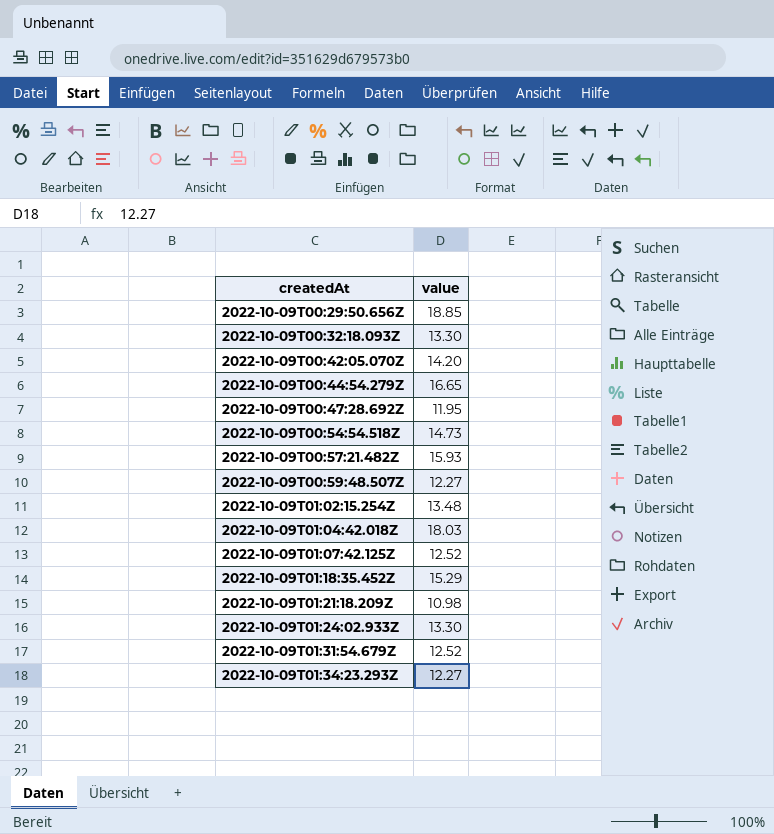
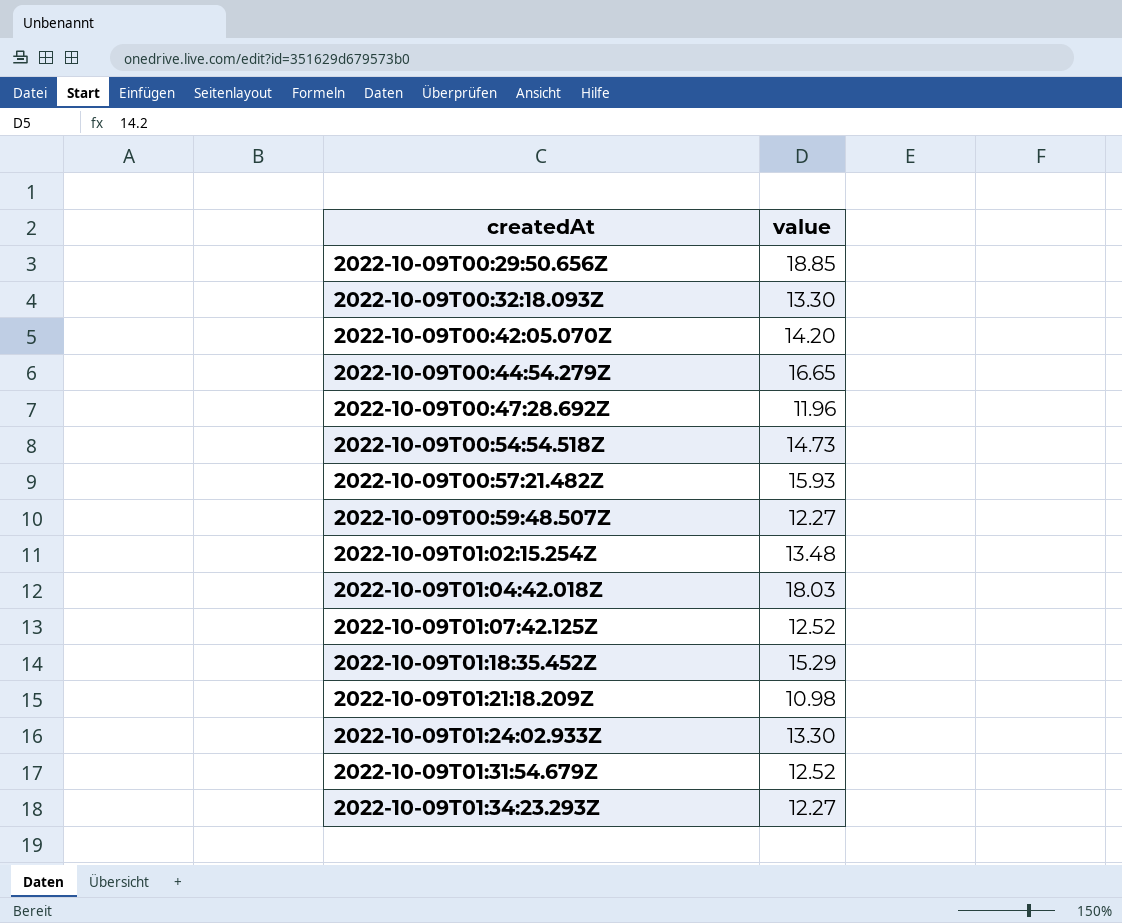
2022-10-09T00:47:28.692Z | value: 11.95 -> 11.96

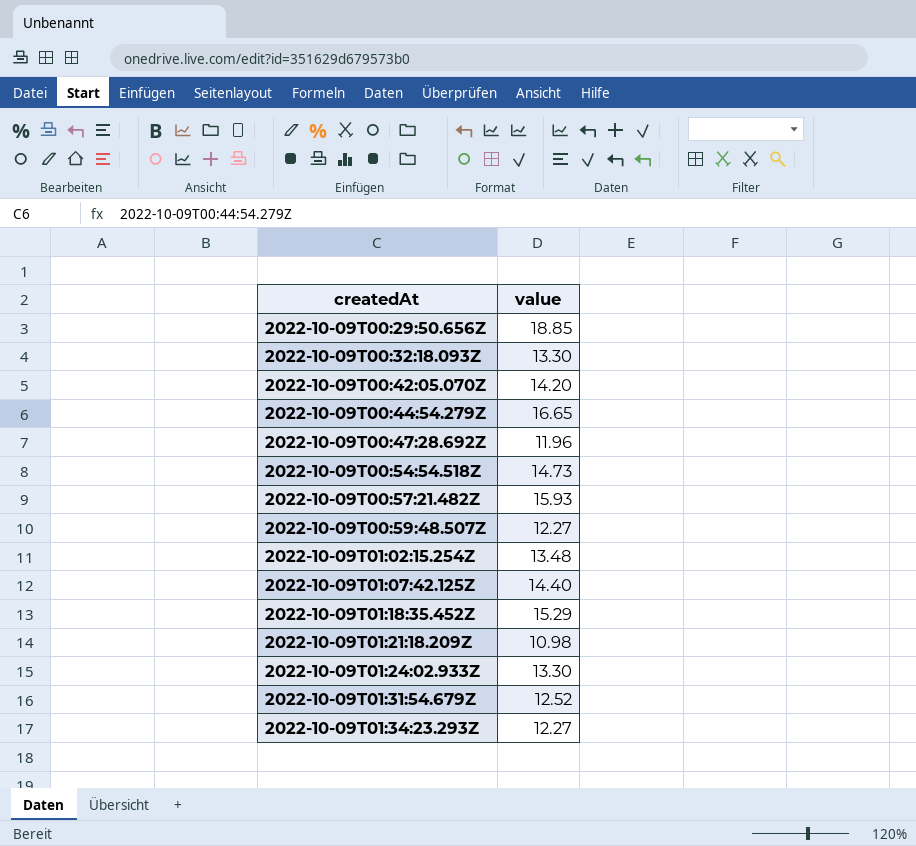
row 2022-10-09T01:04:42.018Z: 18.03 -> none
2022-10-09T01:07:42.125Z | value: 12.52 -> 14.40

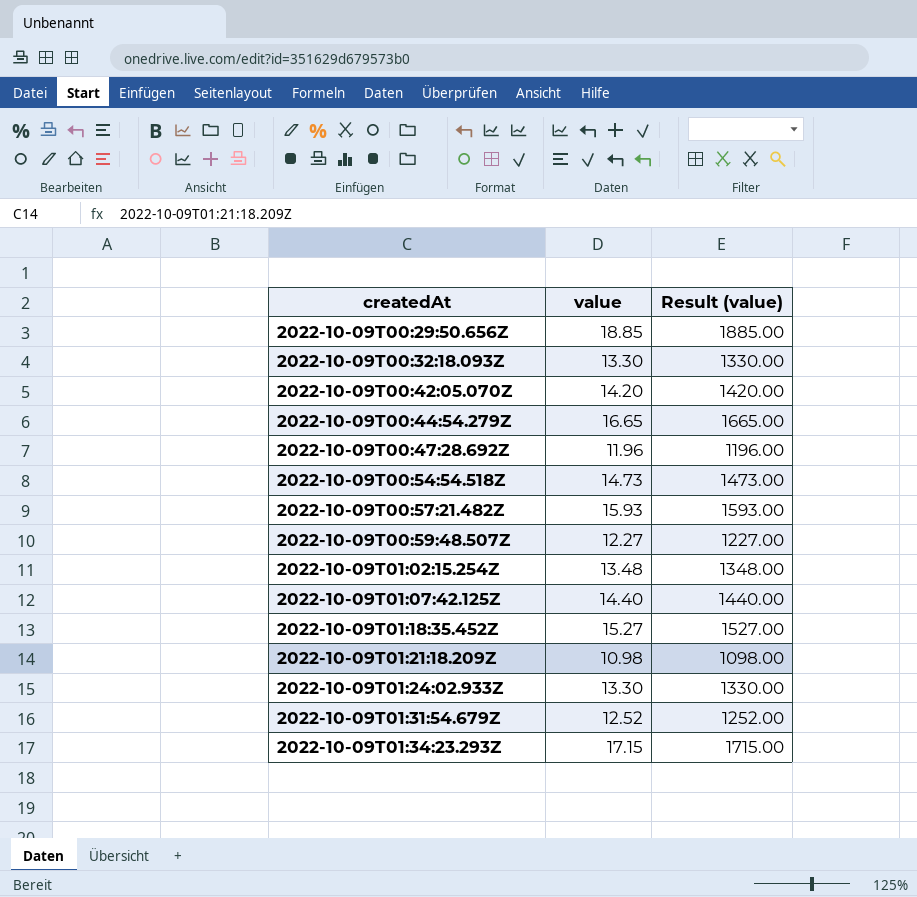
column Result (value) | formula: none -> [value] * 100
2022-10-09T01:18:35.452Z | value: 15.29 -> 15.27
2022-10-09T01:34:23.293Z | value: 12.27 -> 17.15

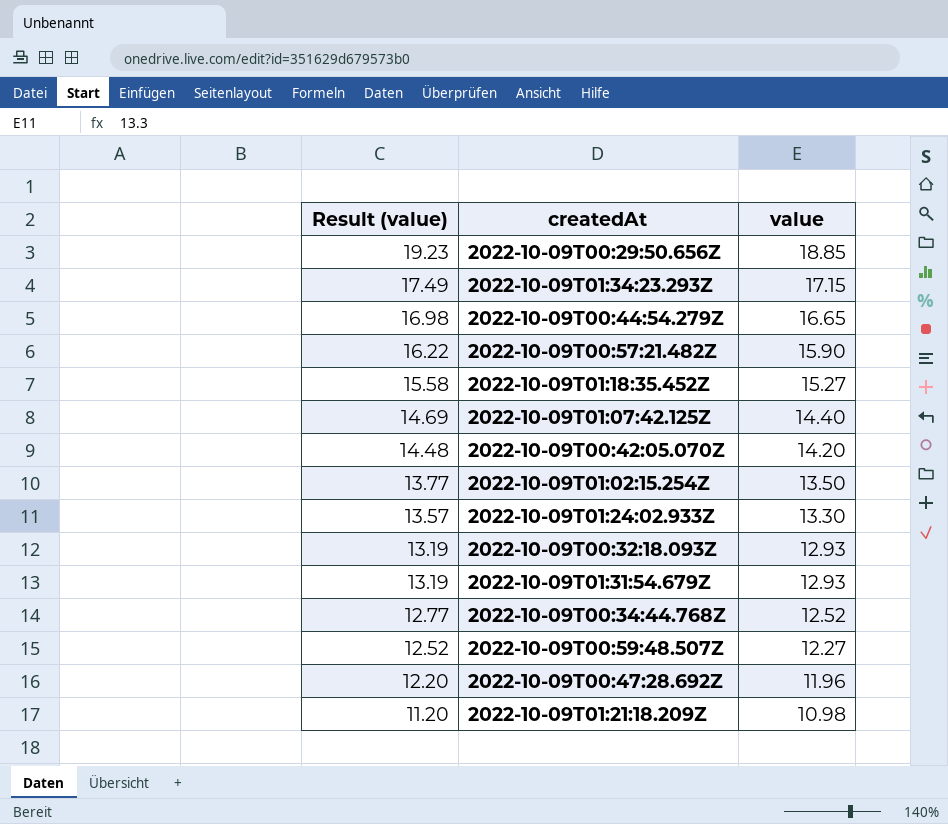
row order: createdAt ascending -> Result (value) descending
column Result (value) | formula: [value] * 100 -> [value] * 1.02
column Result (value) | position: 3 -> 1
row 2022-10-09T00:54:54.518Z: 14.73 | 1473.00 -> none
2022-10-09T00:57:21.482Z | value: 15.93 -> 15.90
2022-10-09T01:02:15.254Z | value: 13.48 -> 13.50
2022-10-09T00:32:18.093Z | value: 13.30 -> 12.93
2022-10-09T01:31:54.679Z | value: 12.52 -> 12.93
row 2022-10-09T00:34:44.768Z: none -> 12.77 | 12.52

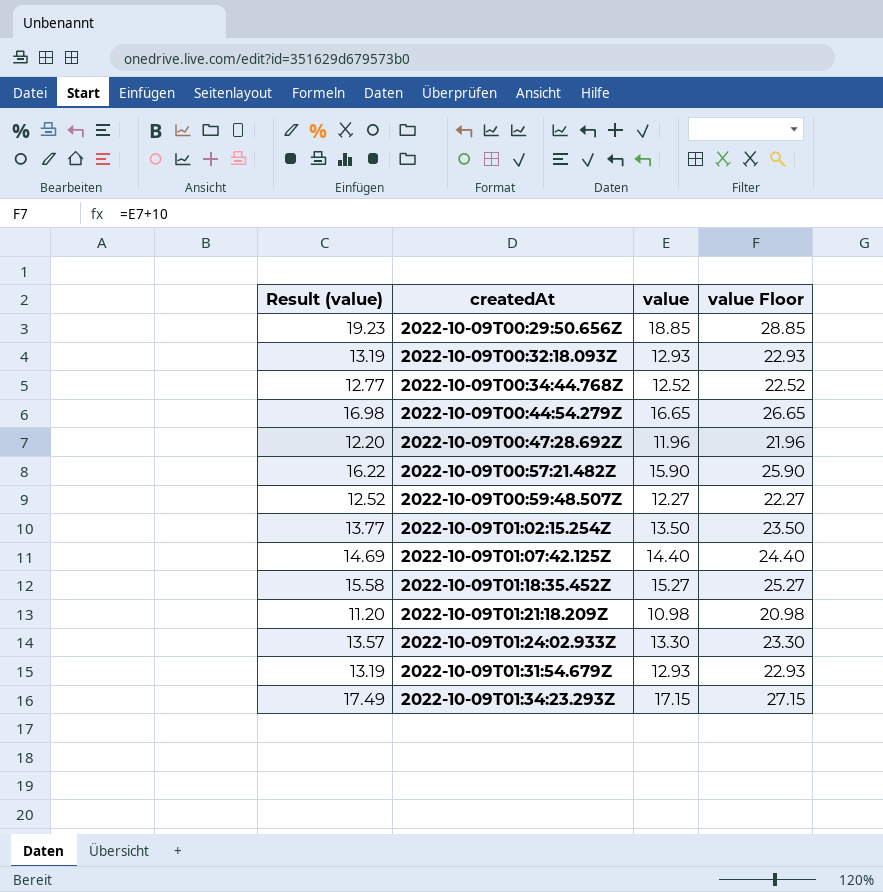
row order: Result (value) descending -> createdAt ascending
column value Floor | formula: none -> [value] + 10
row 2022-10-09T00:42:05.070Z: 14.48 | 14.20 -> none

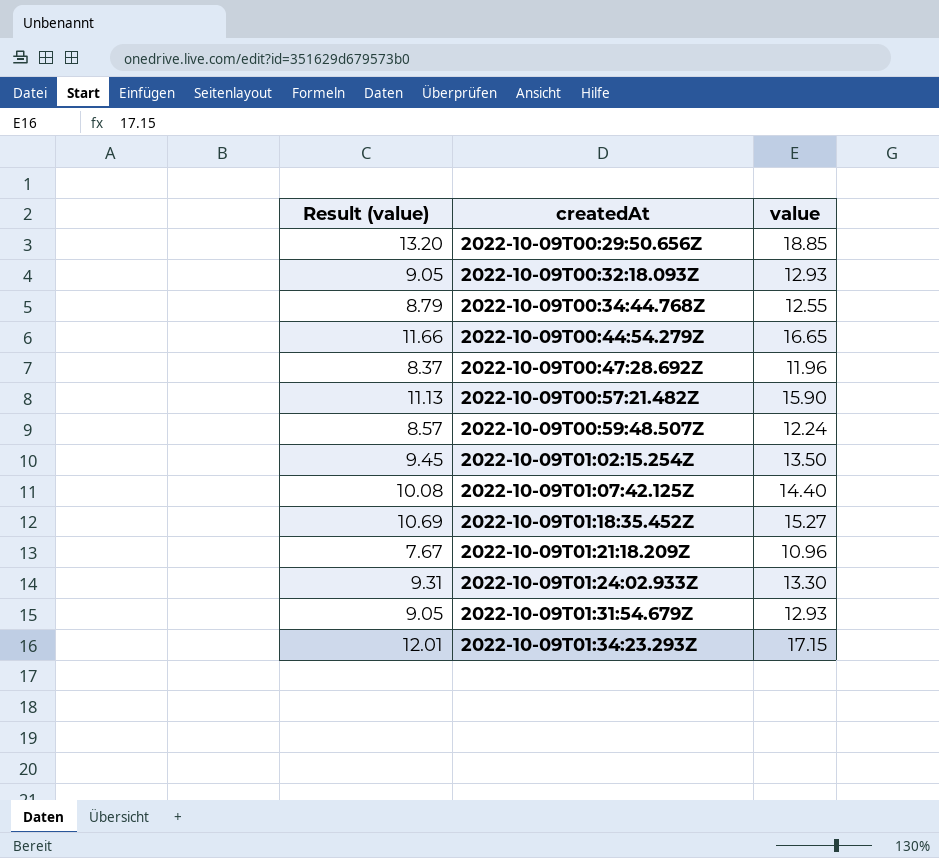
column value Floor | formula: [value] + 10 -> none
column Result (value) | formula: [value] * 1.02 -> [value] * 0.7
2022-10-09T00:34:44.768Z | value: 12.52 -> 12.55
2022-10-09T00:59:48.507Z | value: 12.27 -> 12.24
2022-10-09T01:21:18.209Z | value: 10.98 -> 10.96

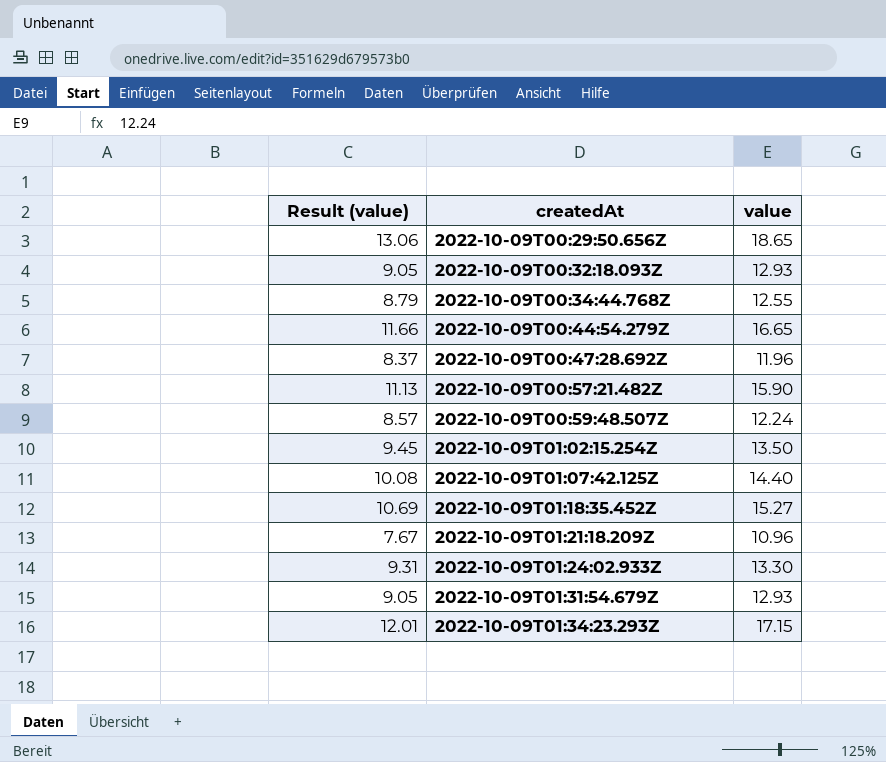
2022-10-09T00:29:50.656Z | Result (value): 13.20 -> 13.06
2022-10-09T00:29:50.656Z | value: 18.85 -> 18.65

